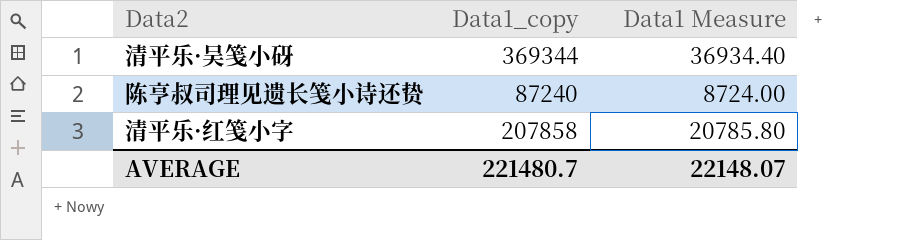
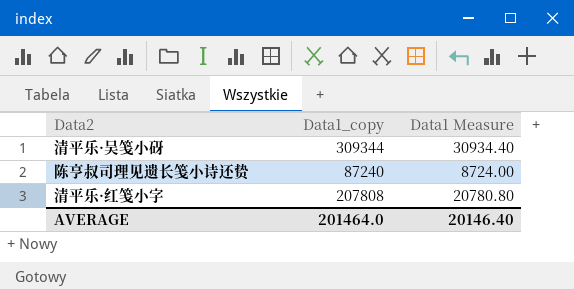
清平乐·吴笺小砑 | Data1_copy: 369344 -> 309344
清平乐·吴笺小砑 | Data1 Measure: 36934.40 -> 30934.40
清平乐·红笺小字 | Data1_copy: 207858 -> 207808
清平乐·红笺小字 | Data1 Measure: 20785.80 -> 20780.80
AVERAGE | Data1_copy: 221480.7 -> 201464.0
AVERAGE | Data1 Measure: 22148.07 -> 20146.40

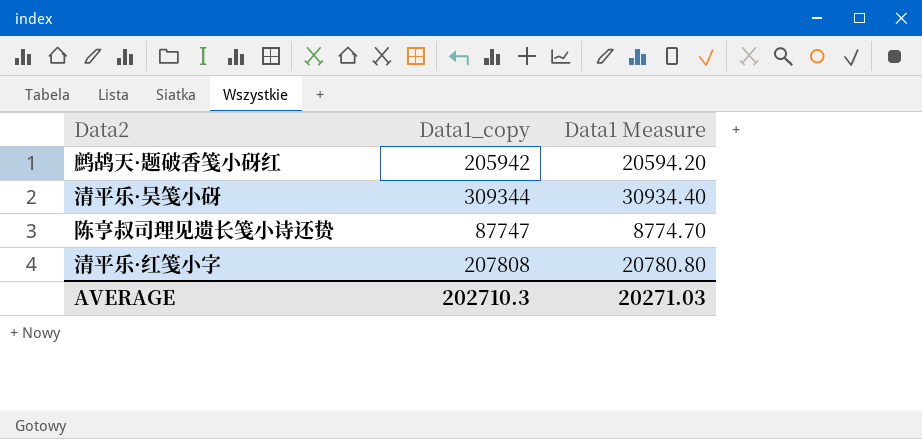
row 鹧鸪天·题破香笺小砑红: none -> 205942 | 20594.20
陈亨叔司理见遗长笺小诗还贽 | Data1_copy: 87240 -> 87747
陈亨叔司理见遗长笺小诗还贽 | Data1 Measure: 8724.00 -> 8774.70
AVERAGE | Data1_copy: 201464.0 -> 202710.3
AVERAGE | Data1 Measure: 20146.40 -> 20271.03

